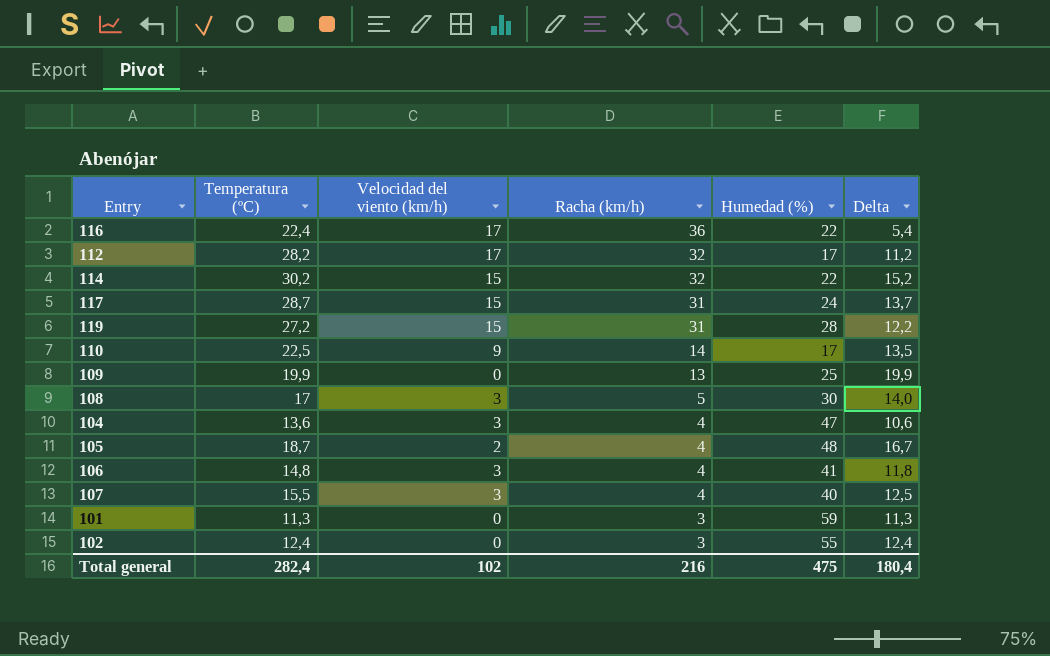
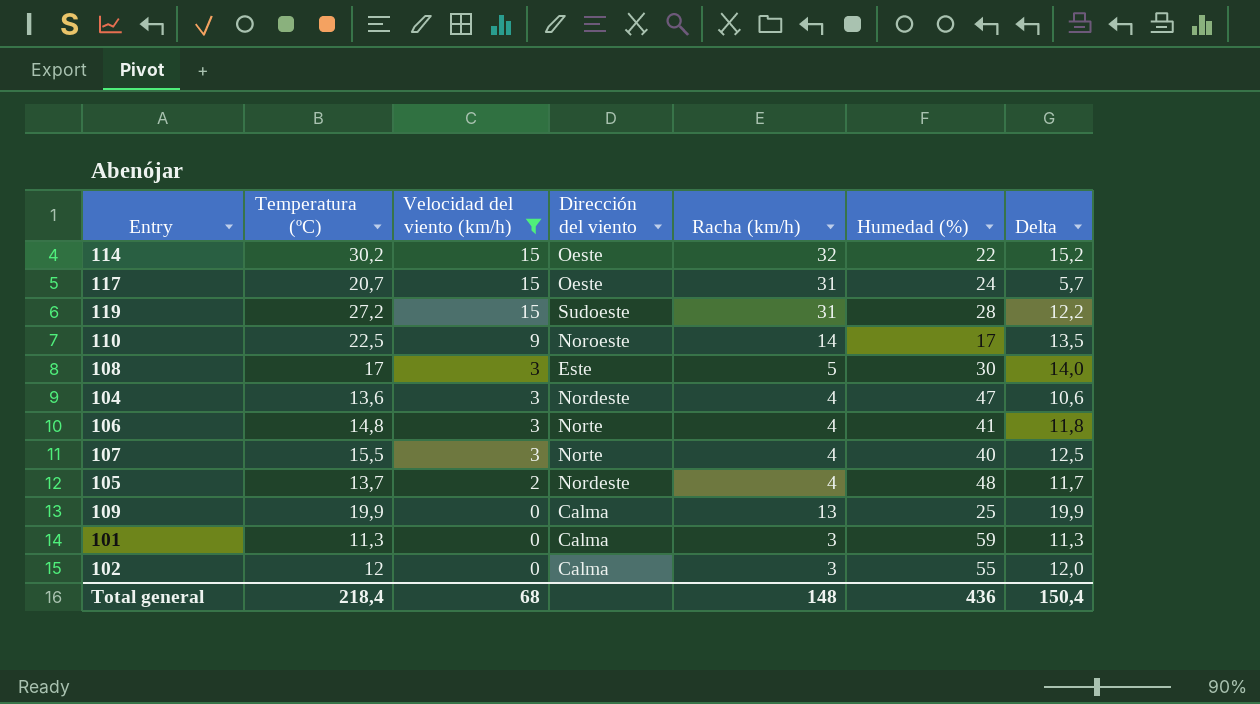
filter: none -> Velocidad del viento (km/h) != 17
row order: Racha (km/h) descending -> Velocidad del viento (km/h) descending
column Dirección del viento | position: none -> 4
117 | Temperatura (ºC): 28,7 -> 20,7
117 | Delta: 13,7 -> 5,7
105 | Temperatura (ºC): 18,7 -> 13,7
105 | Delta: 16,7 -> 11,7
102 | Temperatura (ºC): 12,4 -> 12
102 | Delta: 12,4 -> 12,0
Total general | Temperatura (ºC): 282,4 -> 218,4
Total general | Velocidad del viento (km/h): 102 -> 68
Total general | Racha (km/h): 216 -> 148
Total general | Humedad (%): 475 -> 436
Total general | Delta: 180,4 -> 150,4

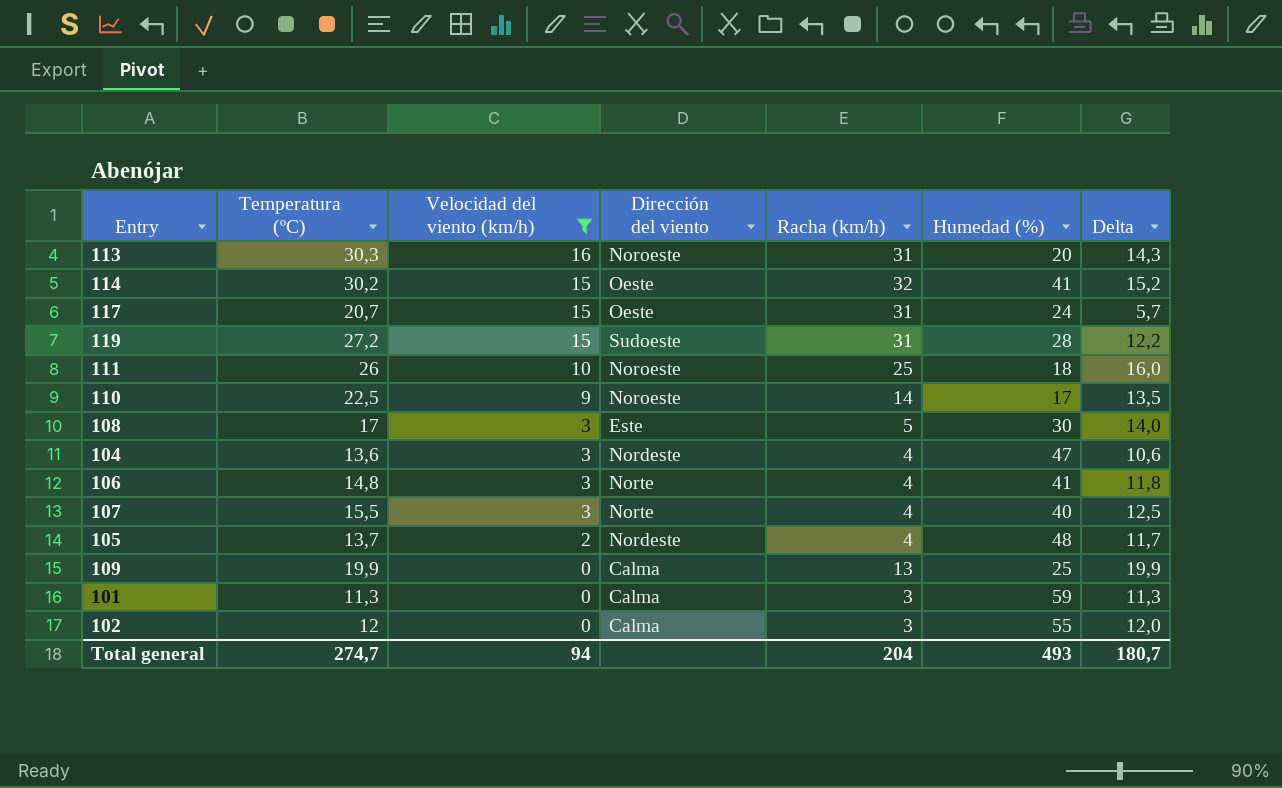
row 113: none -> 30,3 | 16 | Noroeste | 31 | 20 | 14,3
114 | Humedad (%): 22 -> 41
row 111: none -> 26 | 10 | Noroeste | 25 | 18 | 16,0
Total general | Temperatura (ºC): 218,4 -> 274,7
Total general | Velocidad del viento (km/h): 68 -> 94
Total general | Racha (km/h): 148 -> 204
Total general | Humedad (%): 436 -> 493
Total general | Delta: 150,4 -> 180,7

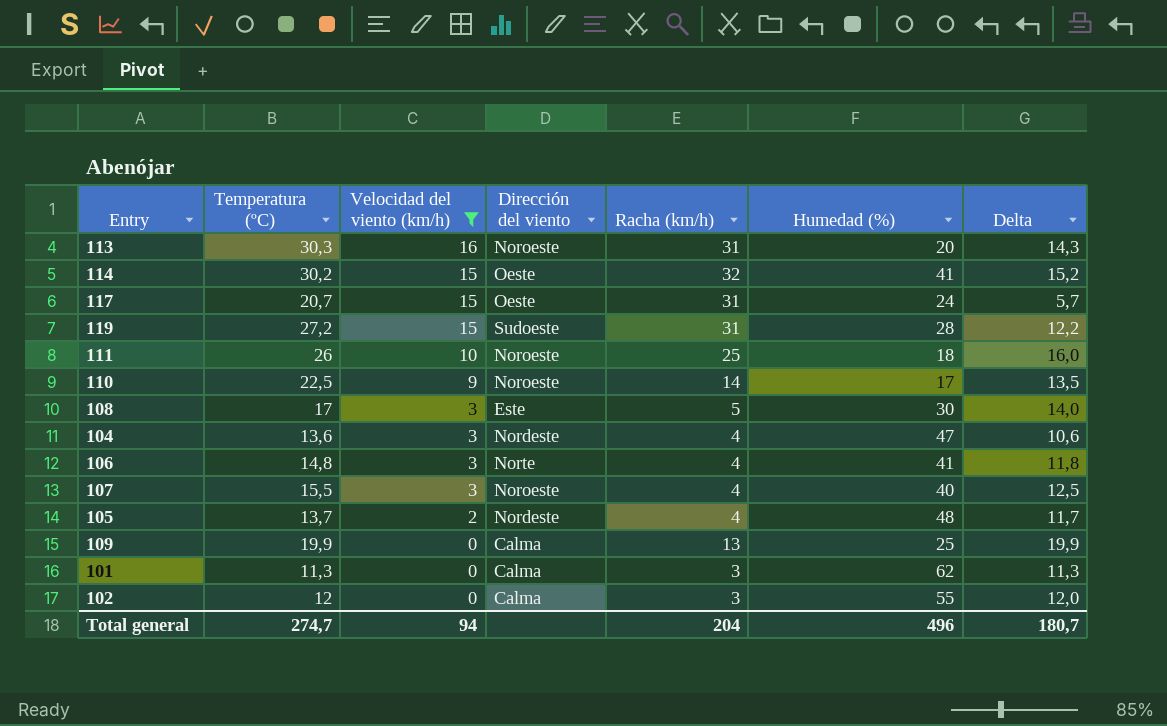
107 | Dirección del viento: Norte -> Noroeste
101 | Humedad (%): 59 -> 62
Total general | Humedad (%): 493 -> 496

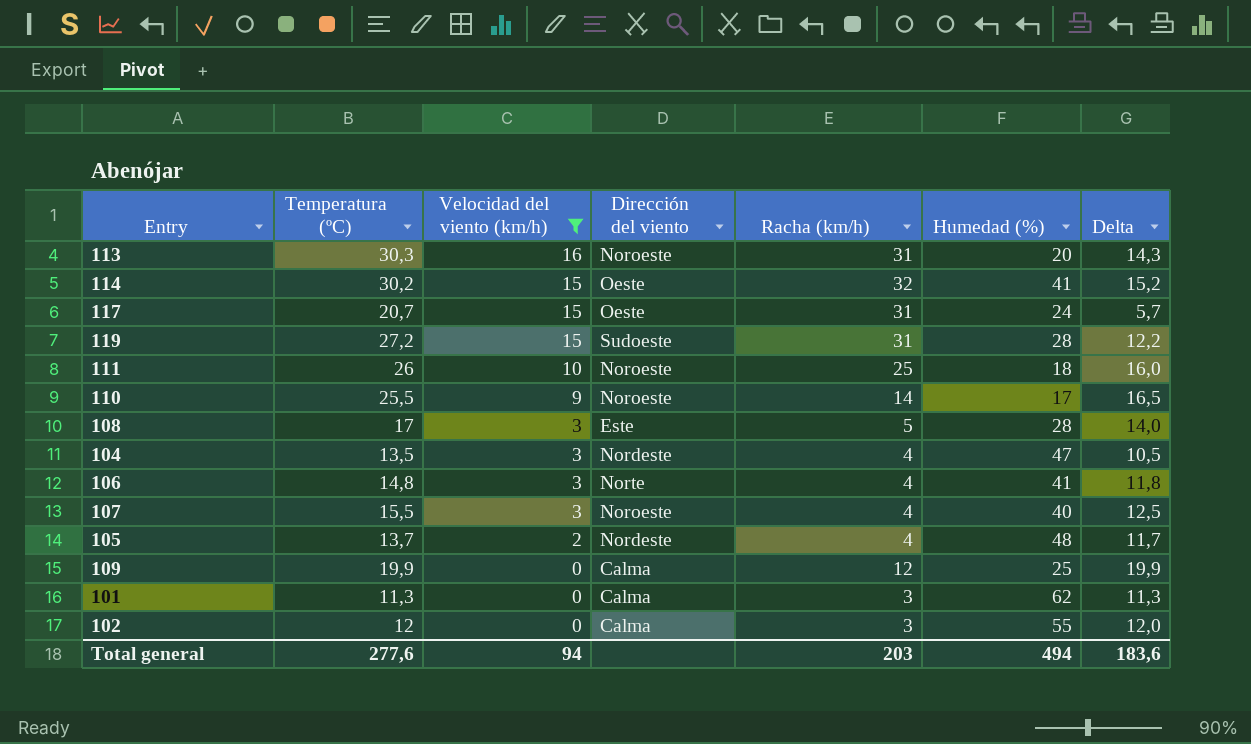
110 | Temperatura (ºC): 22,5 -> 25,5
110 | Delta: 13,5 -> 16,5
108 | Humedad (%): 30 -> 28
104 | Temperatura (ºC): 13,6 -> 13,5
104 | Delta: 10,6 -> 10,5
109 | Racha (km/h): 13 -> 12
Total general | Temperatura (ºC): 274,7 -> 277,6
Total general | Racha (km/h): 204 -> 203
Total general | Humedad (%): 496 -> 494
Total general | Delta: 180,7 -> 183,6

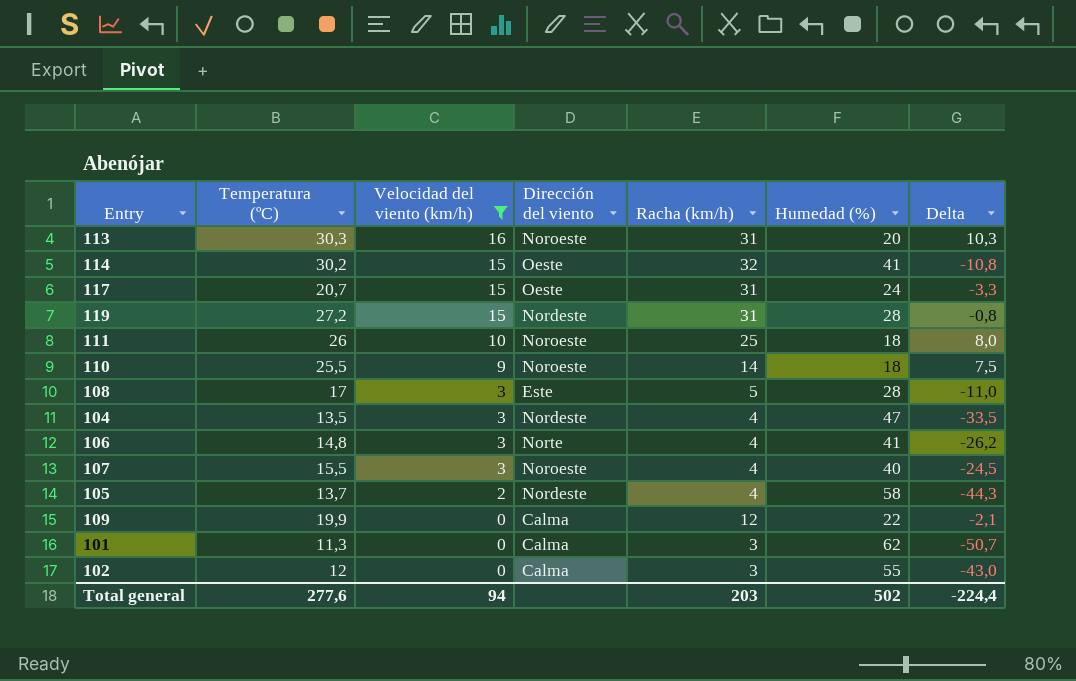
column Delta | formula: [Temperatura (ºC)] - [Velocidad del viento (km/h)] -> [Temperatura (ºC)] - [Humedad (%)]
119 | Dirección del viento: Sudoeste -> Nordeste
110 | Humedad (%): 17 -> 18
105 | Humedad (%): 48 -> 58
109 | Humedad (%): 25 -> 22
Total general | Humedad (%): 494 -> 502
Total general | Delta: 183,6 -> -224,4

